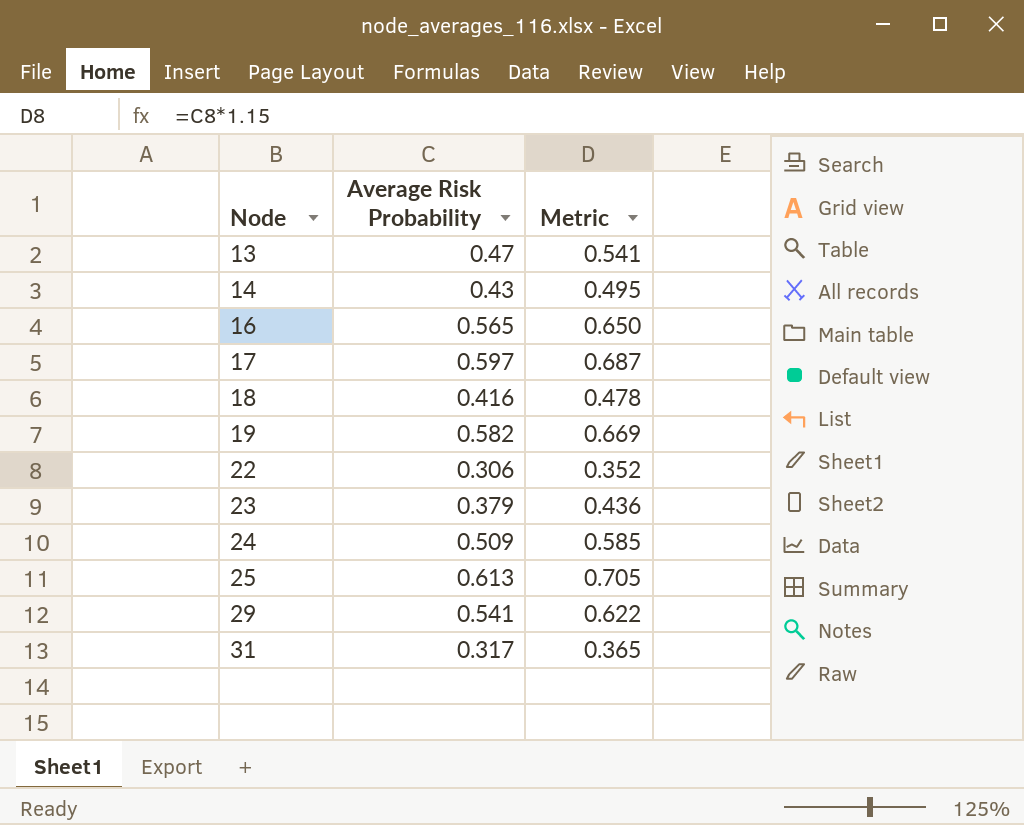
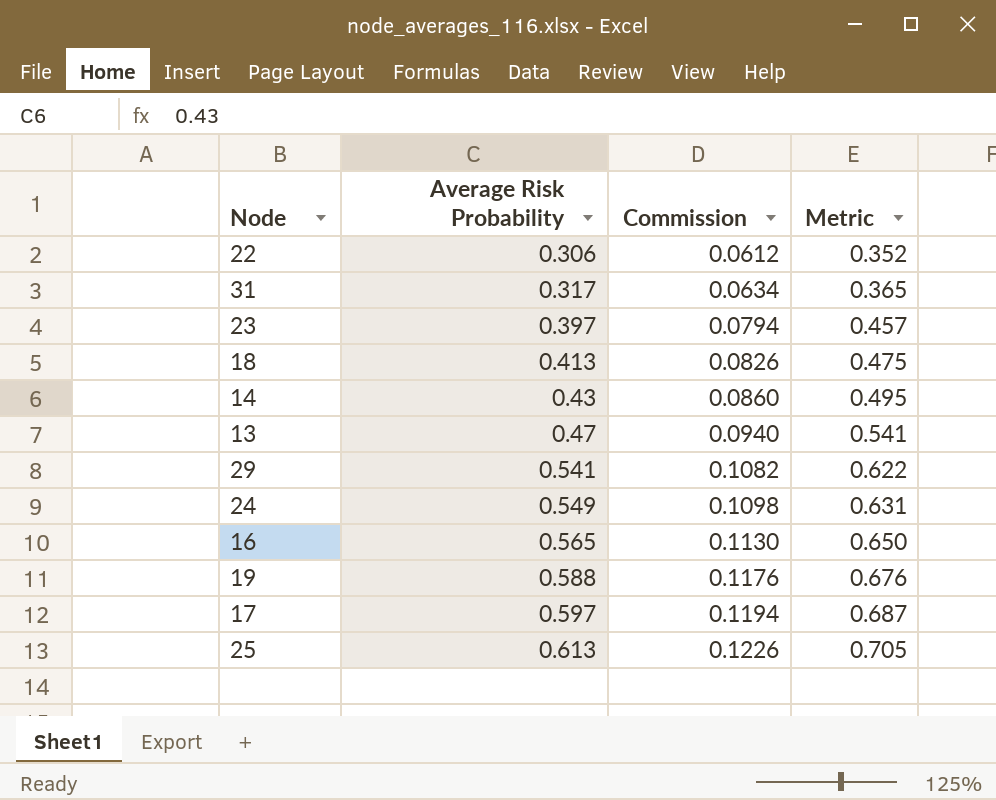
row order: Node ascending -> Average Risk Probability ascending
column Commission | formula: none -> [Average Risk Probability] * 0.2
23 | Average Risk Probability: 0.379 -> 0.397
23 | Metric: 0.436 -> 0.457
18 | Average Risk Probability: 0.416 -> 0.413
18 | Metric: 0.478 -> 0.475
24 | Average Risk Probability: 0.509 -> 0.549
24 | Metric: 0.585 -> 0.631
19 | Average Risk Probability: 0.582 -> 0.588
19 | Metric: 0.669 -> 0.676

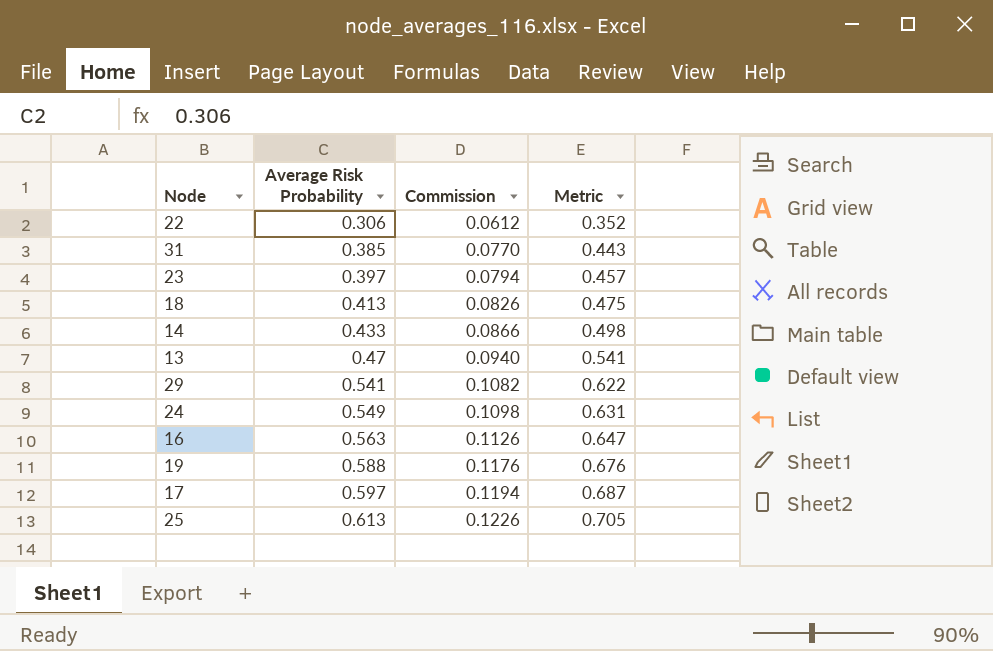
31 | Average Risk Probability: 0.317 -> 0.385
31 | Commission: 0.0634 -> 0.0770
31 | Metric: 0.365 -> 0.443
14 | Average Risk Probability: 0.43 -> 0.433
14 | Commission: 0.0860 -> 0.0866
14 | Metric: 0.495 -> 0.498
16 | Average Risk Probability: 0.565 -> 0.563
16 | Commission: 0.1130 -> 0.1126
16 | Metric: 0.650 -> 0.647

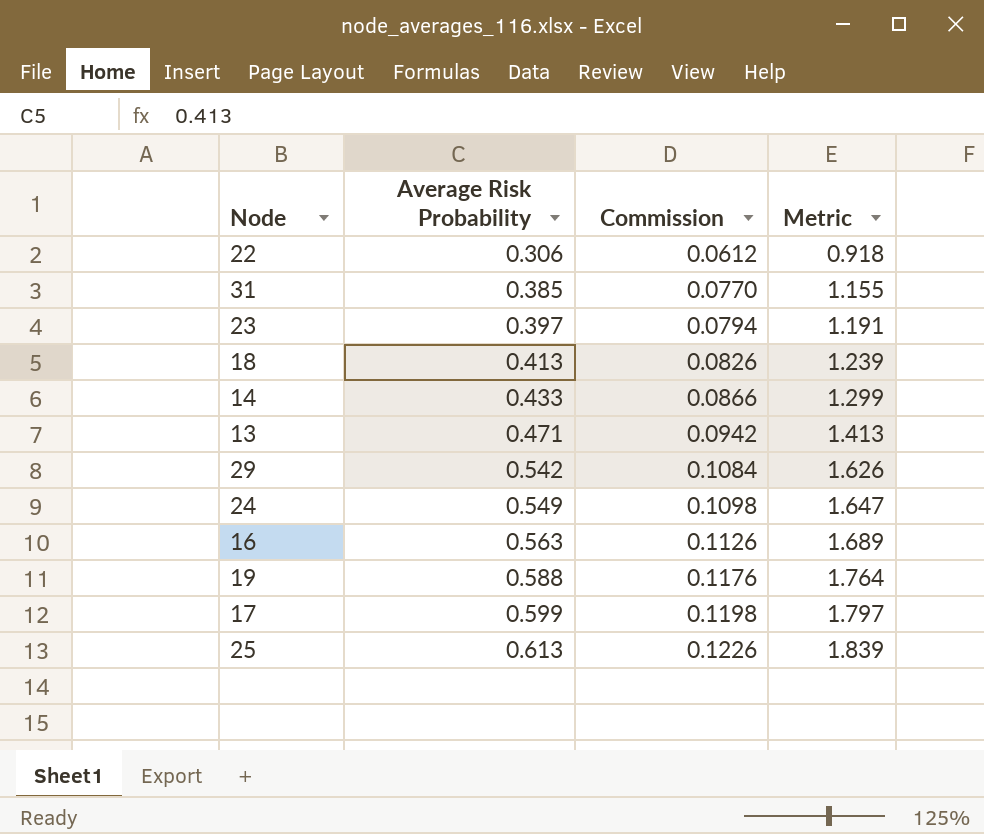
column Metric | formula: [Average Risk Probability] * 1.15 -> [Average Risk Probability] * 3
13 | Average Risk Probability: 0.47 -> 0.471
13 | Commission: 0.0940 -> 0.0942
29 | Average Risk Probability: 0.541 -> 0.542
29 | Commission: 0.1082 -> 0.1084
17 | Average Risk Probability: 0.597 -> 0.599
17 | Commission: 0.1194 -> 0.1198

